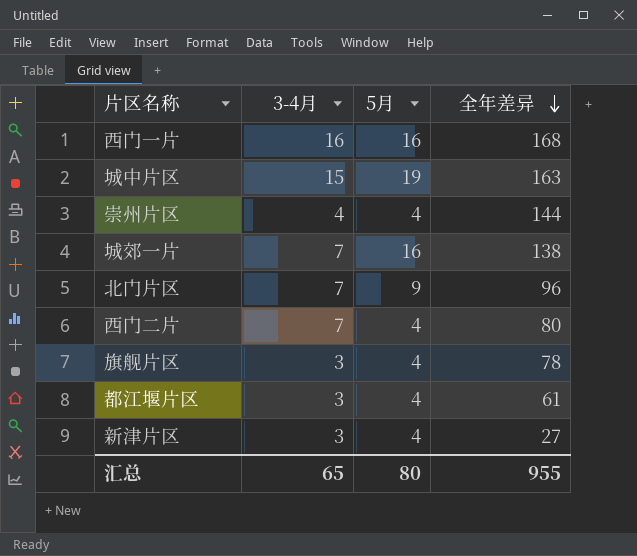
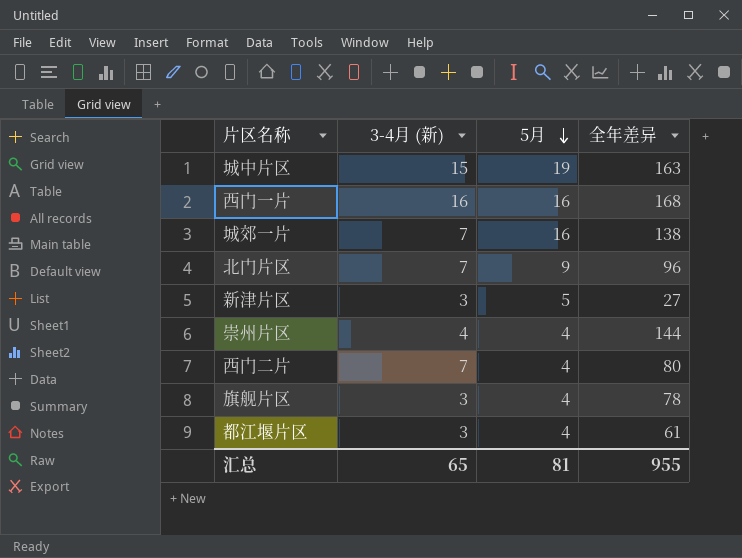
row order: 全年差异 descending -> 5月 descending
column name: 3-4月 -> 3-4月 (新)
新津片区 | 5月: 4 -> 5
汇总 | 5月: 80 -> 81

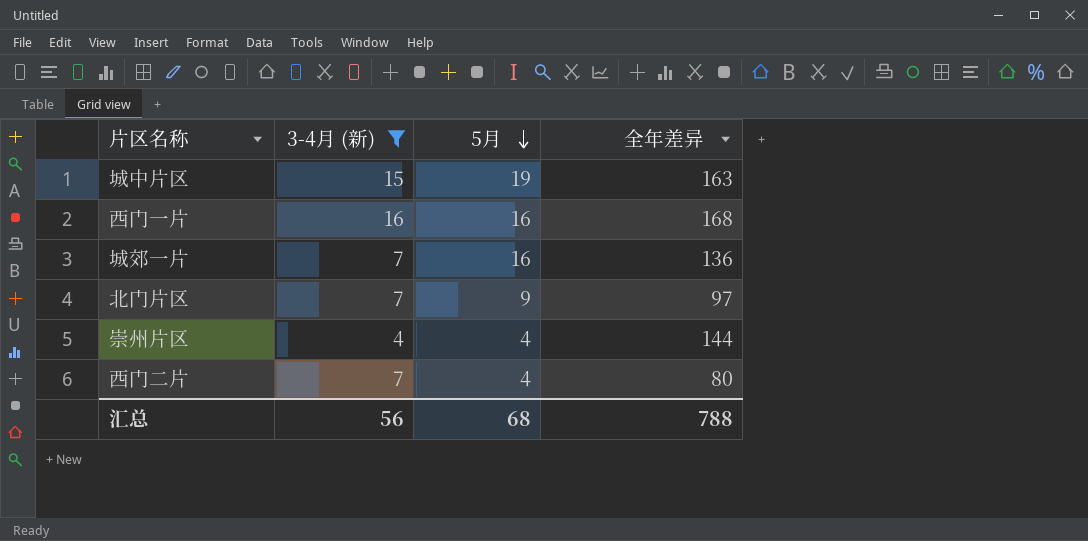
filter: none -> 3-4月 (新) != 3
城郊一片 | 全年差异: 138 -> 136
北门片区 | 全年差异: 96 -> 97
汇总 | 3-4月 (新): 65 -> 56
汇总 | 5月: 81 -> 68
汇总 | 全年差异: 955 -> 788

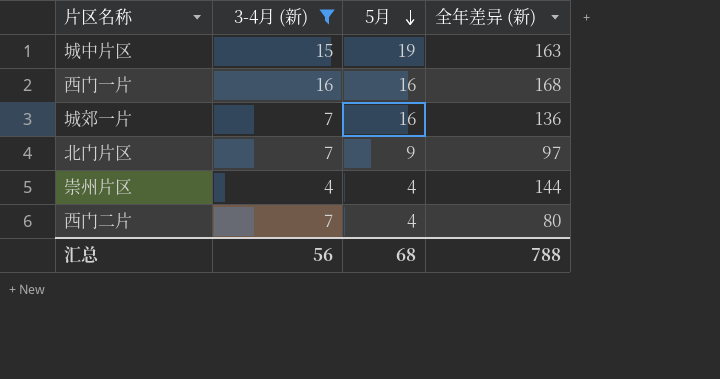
column name: 全年差异 -> 全年差异 (新)

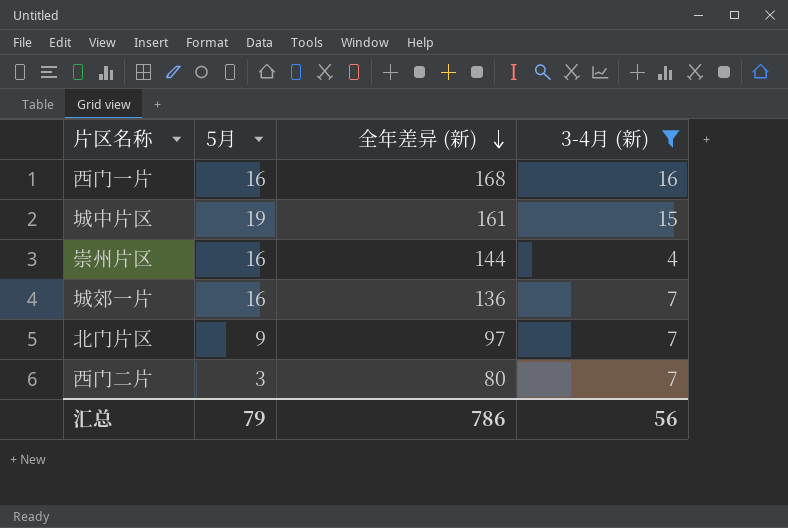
row order: 5月 descending -> 全年差异 (新) descending
column 3-4月 (新) | position: 2 -> 4
城中片区 | 全年差异 (新): 163 -> 161
崇州片区 | 5月: 4 -> 16
西门二片 | 5月: 4 -> 3
汇总 | 5月: 68 -> 79
汇总 | 全年差异 (新): 788 -> 786

